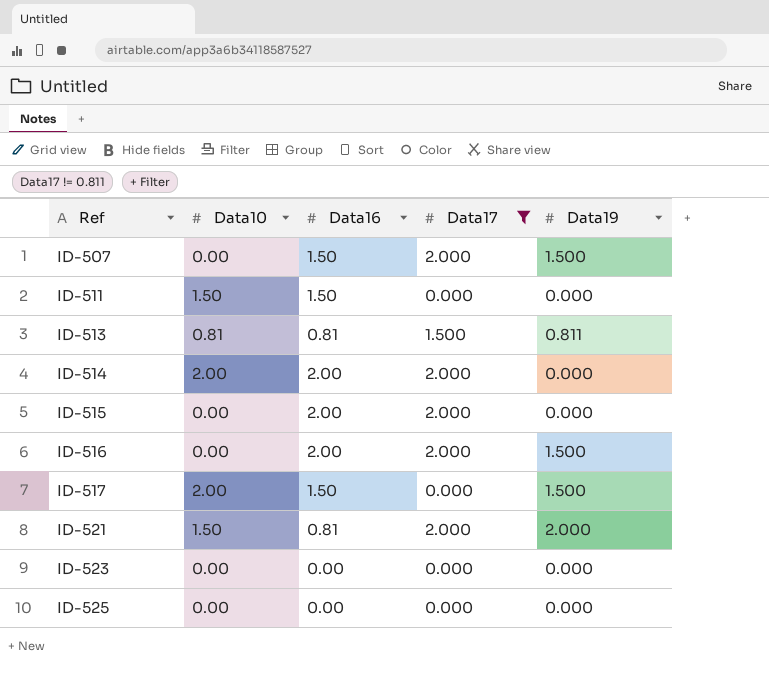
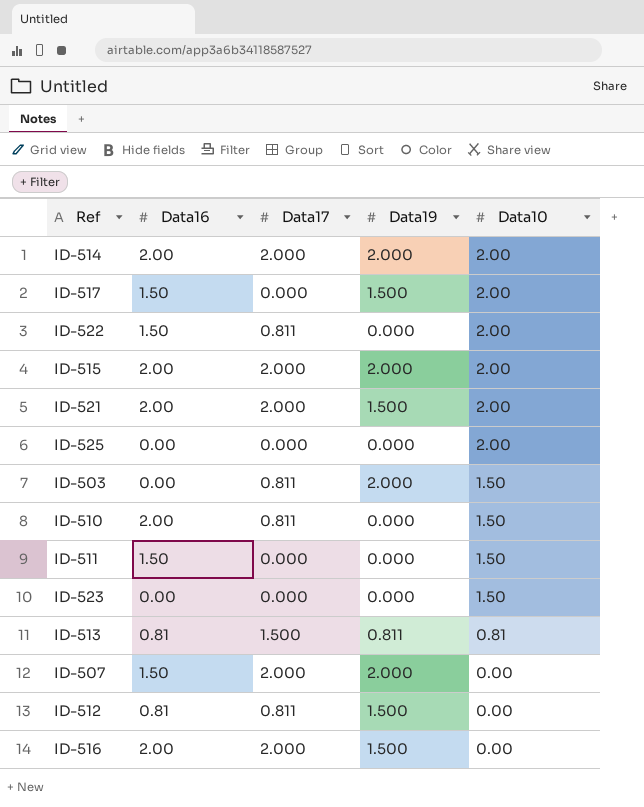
filter: Data17 != 0.811 -> none
row order: Ref ascending -> Data10 descending
column Data10 | position: 2 -> 5
ID-514 | Data19: 0.000 -> 2.000
ID-515 | Data19: 0.000 -> 2.000
ID-515 | Data10: 0.00 -> 2.00
ID-521 | Data16: 0.81 -> 2.00
ID-521 | Data19: 2.000 -> 1.500
ID-521 | Data10: 1.50 -> 2.00
ID-525 | Data10: 0.00 -> 2.00
ID-523 | Data10: 0.00 -> 1.50
ID-507 | Data19: 1.500 -> 2.000

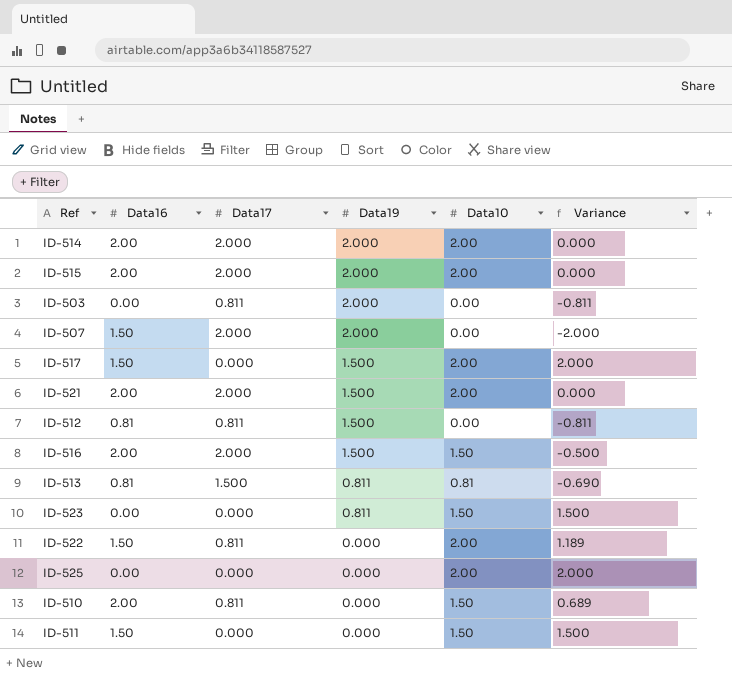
row order: Data10 descending -> Data19 descending
column Variance | formula: none -> [Data10] - [Data17]
ID-503 | Data10: 1.50 -> 0.00
ID-516 | Data10: 0.00 -> 1.50
ID-523 | Data19: 0.000 -> 0.811

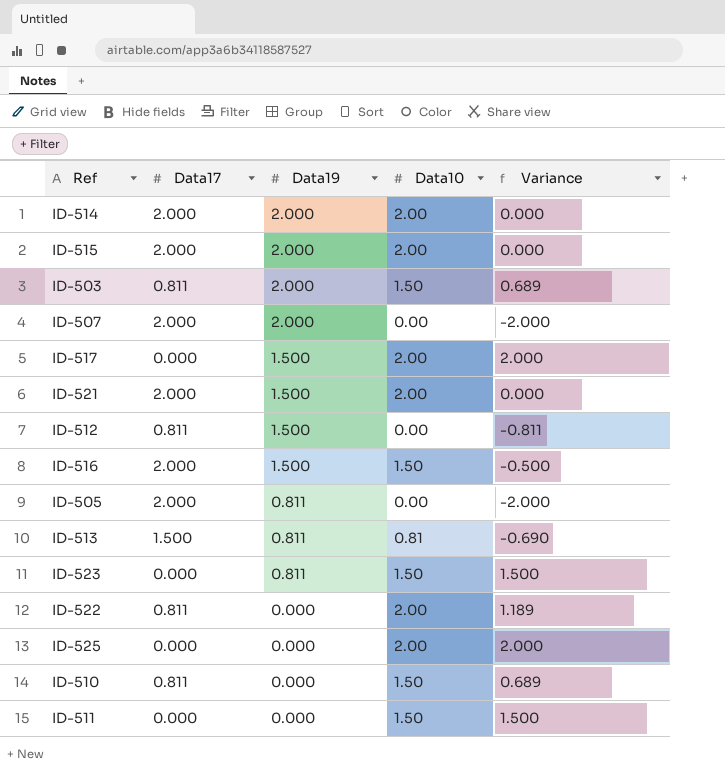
column Data16 | position: 2 -> none
ID-503 | Data10: 0.00 -> 1.50
ID-503 | Variance: -0.811 -> 0.689
row ID-505: none -> 2.000 | 0.811 | 0.00 | -2.000

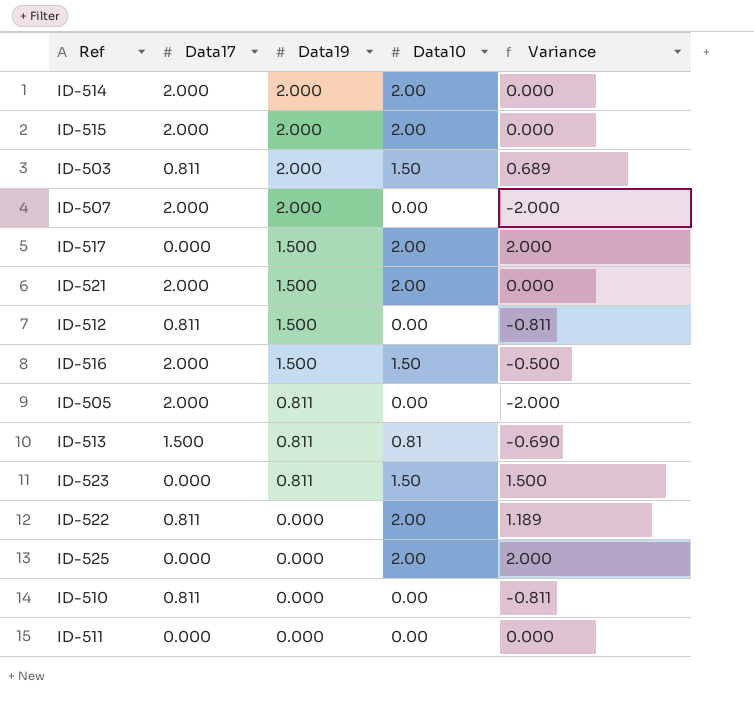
ID-510 | Data10: 1.50 -> 0.00
ID-510 | Variance: 0.689 -> -0.811
ID-511 | Data10: 1.50 -> 0.00
ID-511 | Variance: 1.500 -> 0.000

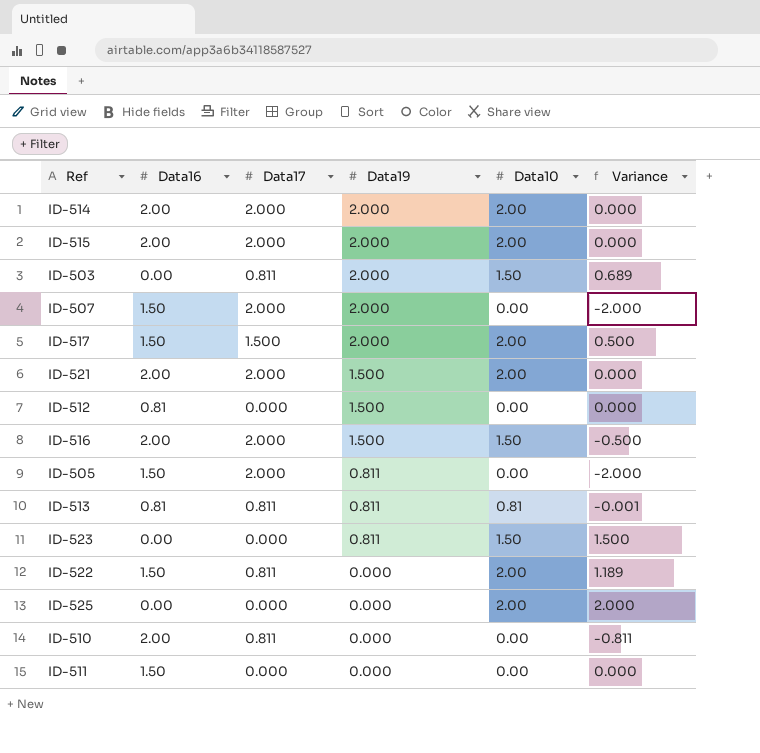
column Data16 | position: none -> 2
ID-517 | Data17: 0.000 -> 1.500
ID-517 | Data19: 1.500 -> 2.000
ID-517 | Variance: 2.000 -> 0.500
ID-512 | Data17: 0.811 -> 0.000
ID-512 | Variance: -0.811 -> 0.000
ID-513 | Data17: 1.500 -> 0.811
ID-513 | Variance: -0.690 -> -0.001

